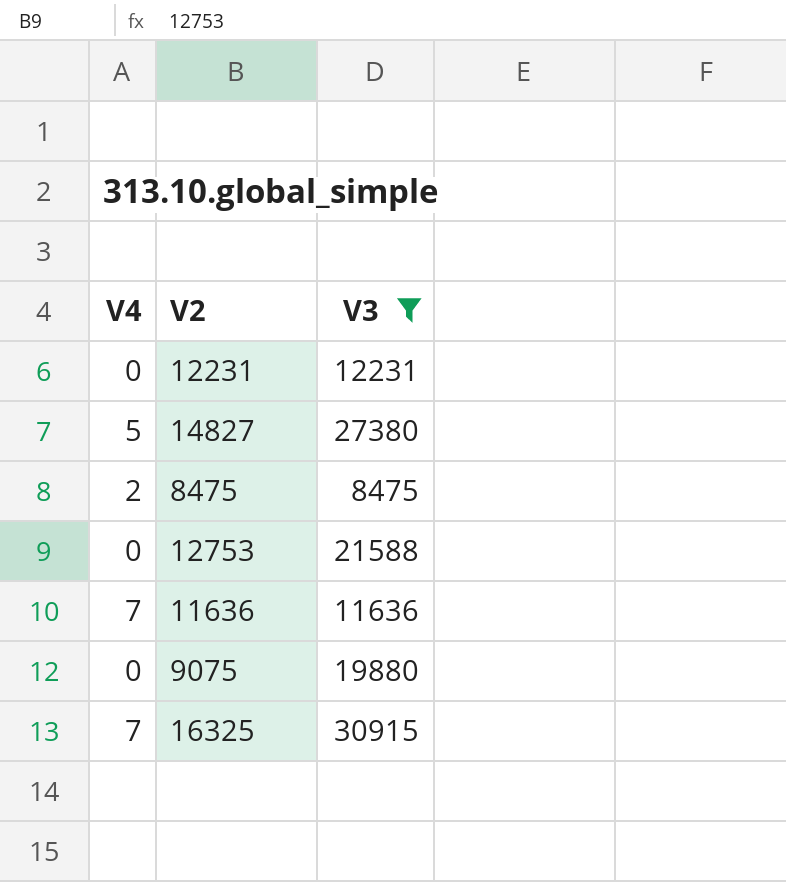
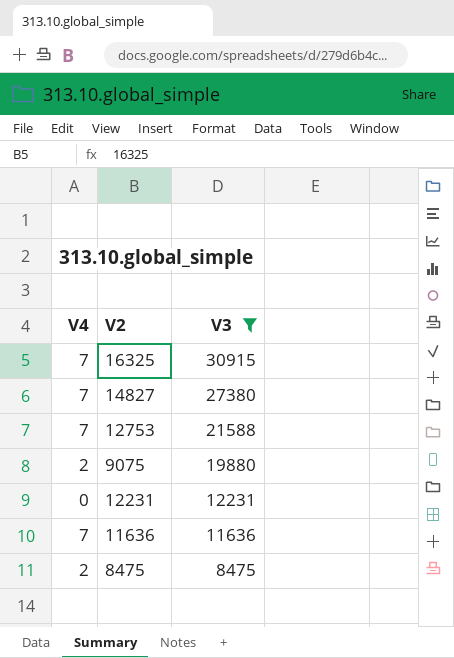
row order: none -> V3 descending
14827 | V4: 5 -> 7
12753 | V4: 0 -> 7
9075 | V4: 0 -> 2

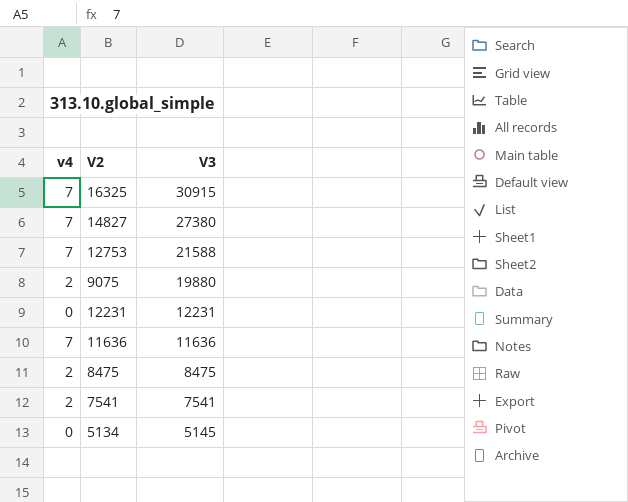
filter: V3 >= 8475 -> none
column name: V4 -> v4

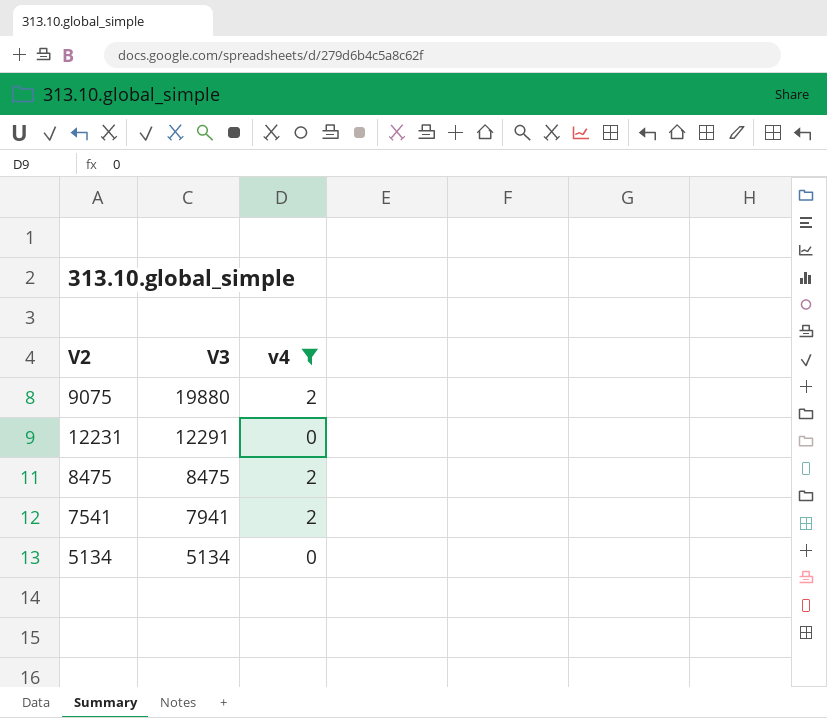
filter: none -> v4 != 7
column v4 | position: 1 -> 3
12231 | V3: 12231 -> 12291
7541 | V3: 7541 -> 7941
5134 | V3: 5145 -> 5134

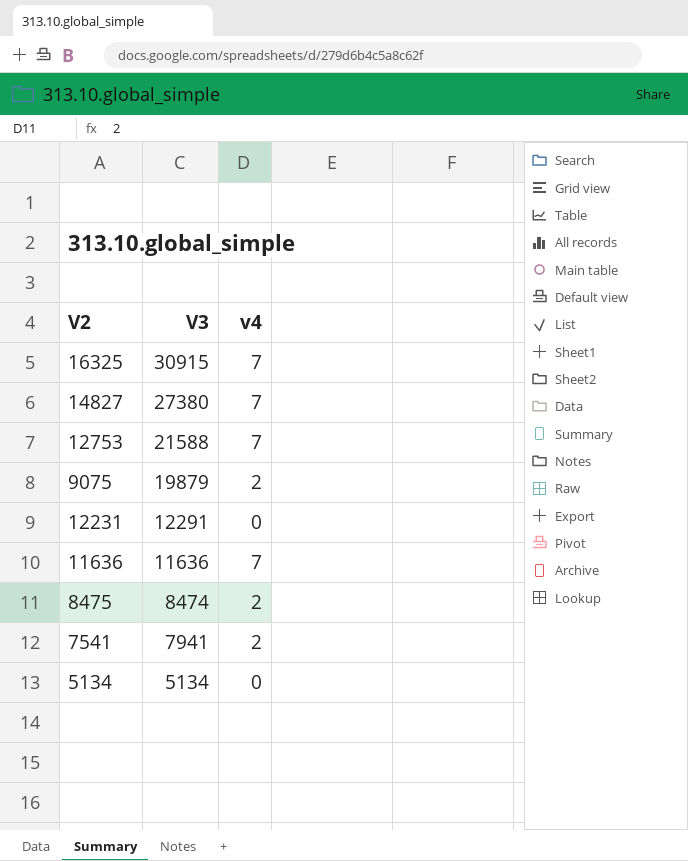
filter: v4 != 7 -> none
9075 | V3: 19880 -> 19879
8475 | V3: 8475 -> 8474

